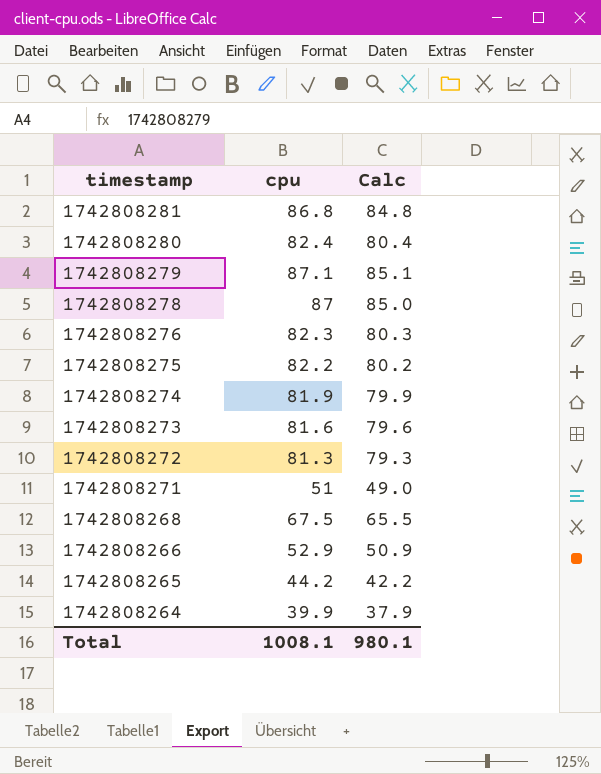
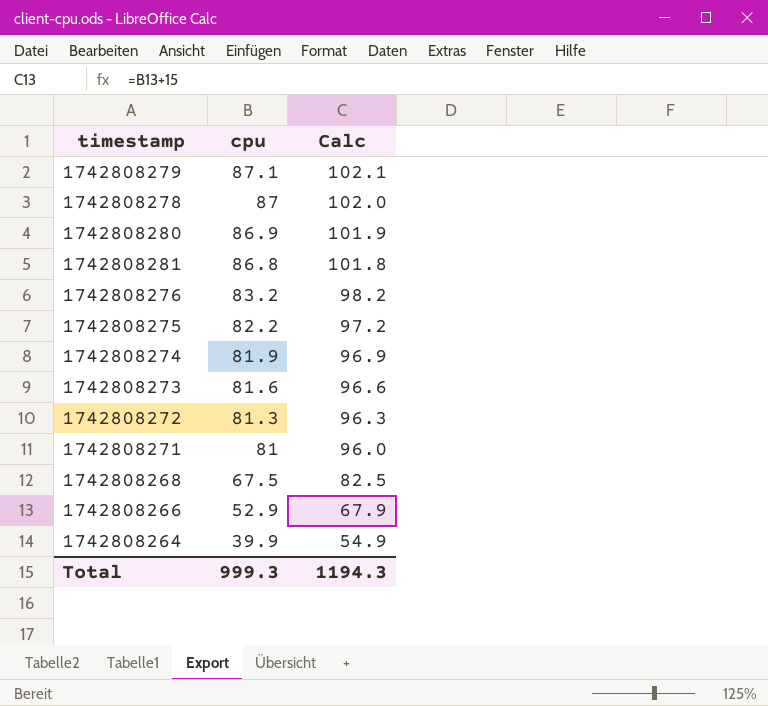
row order: timestamp descending -> cpu descending
column Calc | formula: [cpu] - 2 -> [cpu] + 15
row 1742808265: 44.2 | 42.2 -> none
1742808280 | cpu: 82.4 -> 86.9
1742808276 | cpu: 82.3 -> 83.2
1742808271 | cpu: 51 -> 81
Total | cpu: 1008.1 -> 999.3
Total | Calc: 980.1 -> 1194.3

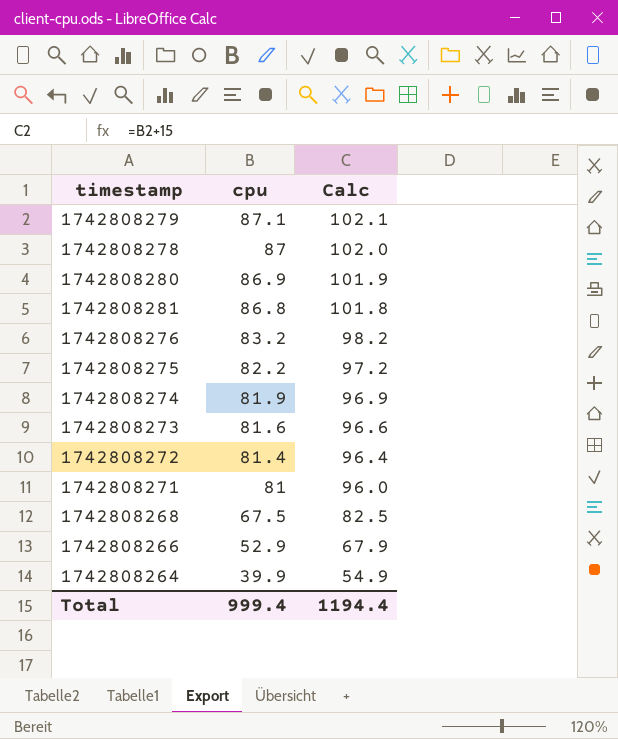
1742808272 | cpu: 81.3 -> 81.4
1742808272 | Calc: 96.3 -> 96.4
Total | cpu: 999.3 -> 999.4
Total | Calc: 1194.3 -> 1194.4

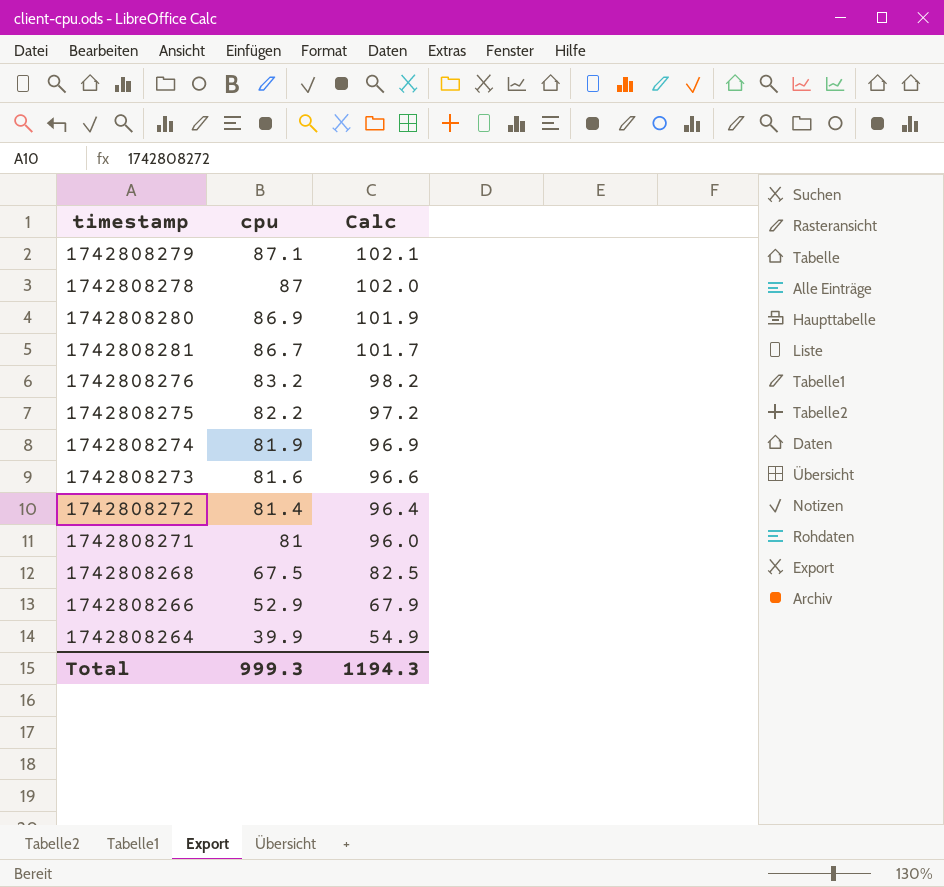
1742808281 | cpu: 86.8 -> 86.7
1742808281 | Calc: 101.8 -> 101.7
Total | cpu: 999.4 -> 999.3
Total | Calc: 1194.4 -> 1194.3

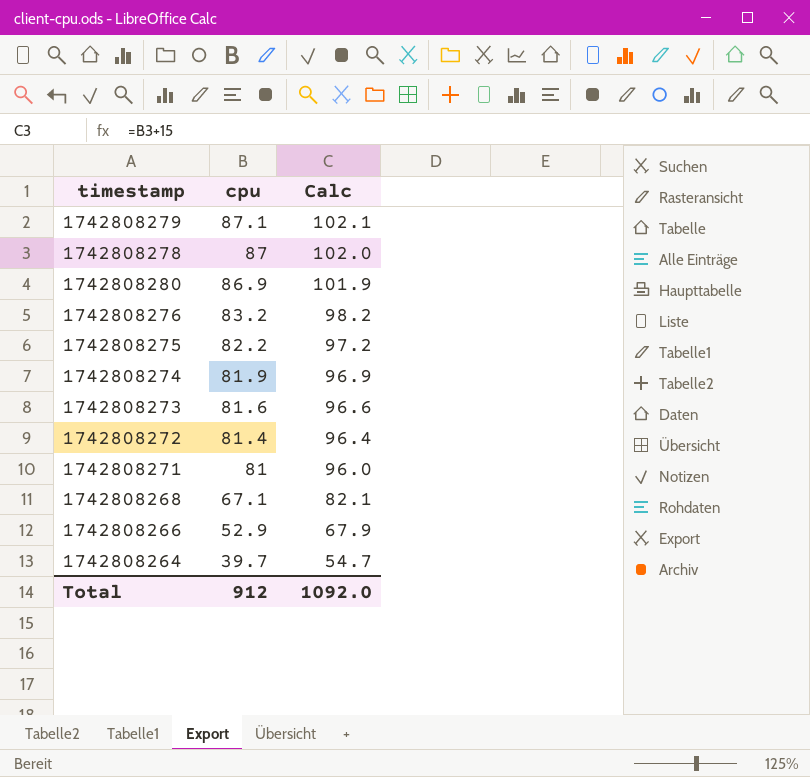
row 1742808281: 86.7 | 101.7 -> none
1742808268 | cpu: 67.5 -> 67.1
1742808268 | Calc: 82.5 -> 82.1
1742808264 | cpu: 39.9 -> 39.7
1742808264 | Calc: 54.9 -> 54.7
Total | cpu: 999.3 -> 912
Total | Calc: 1194.3 -> 1092.0

